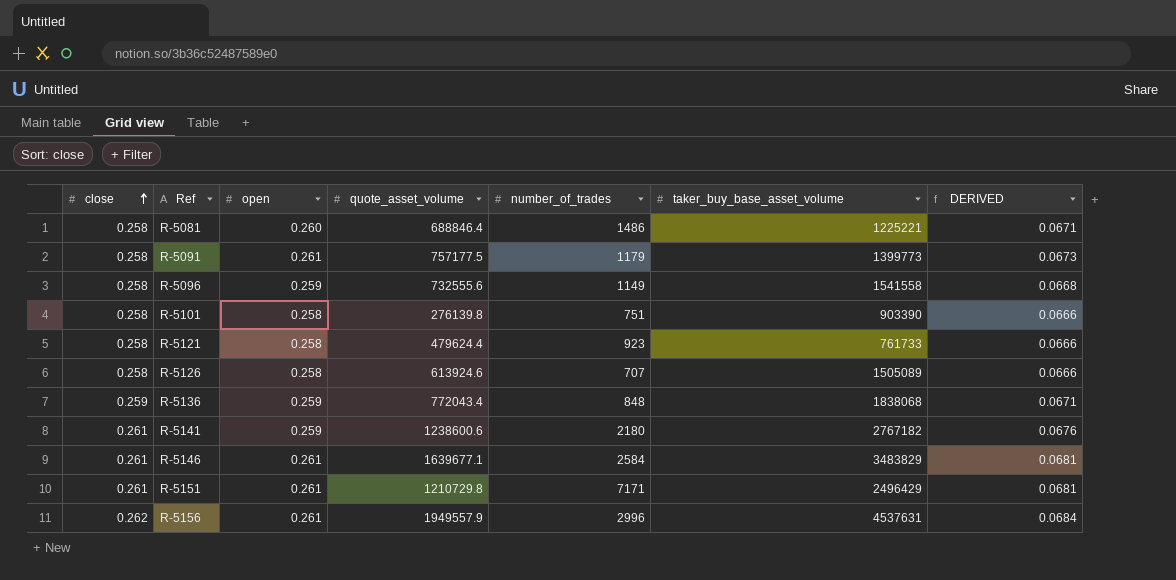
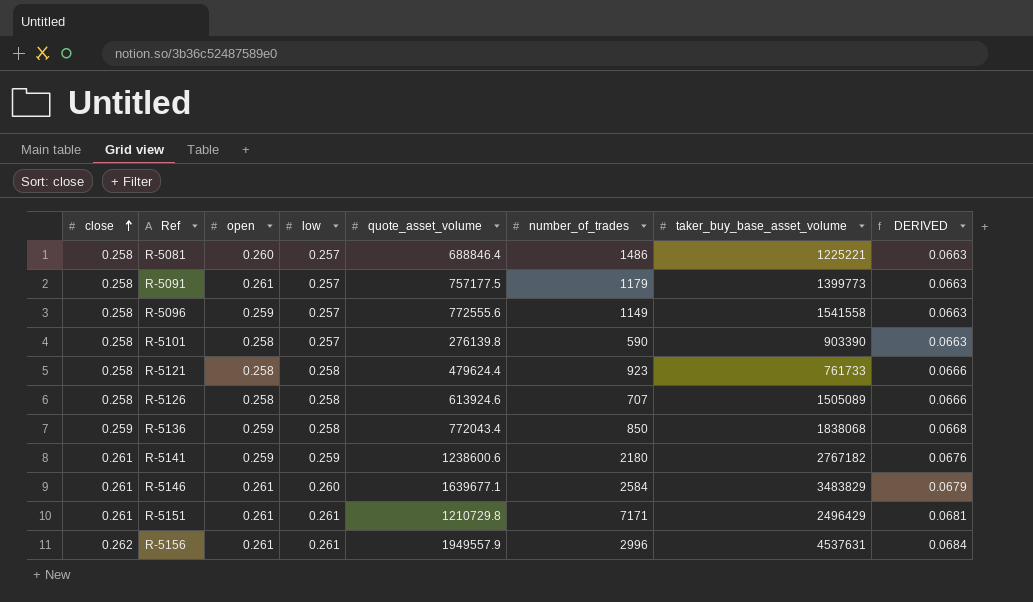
column low | position: none -> 4
column DERIVED | formula: [close] * [open] -> [close] * [low]
R-5096 | quote_asset_volume: 732555.6 -> 772555.6
R-5101 | number_of_trades: 751 -> 590
R-5136 | number_of_trades: 848 -> 850

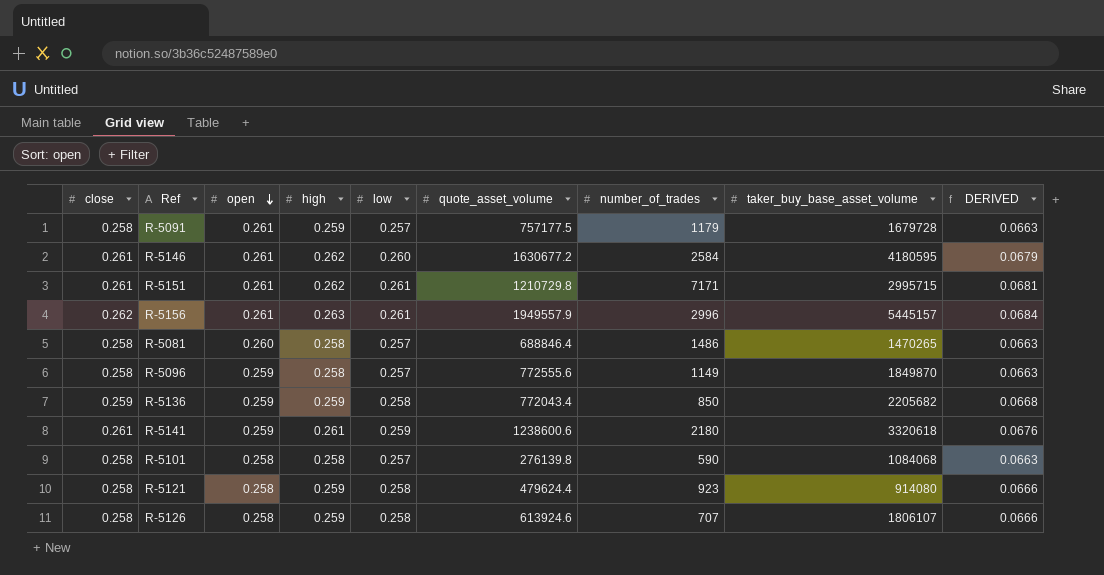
row order: close ascending -> open descending
column high | position: none -> 4
R-5091 | taker_buy_base_asset_volume: 1399773 -> 1679728
R-5146 | quote_asset_volume: 1639677.1 -> 1630677.2
R-5146 | taker_buy_base_asset_volume: 3483829 -> 4180595
R-5151 | taker_buy_base_asset_volume: 2496429 -> 2995715
R-5156 | taker_buy_base_asset_volume: 4537631 -> 5445157
R-5081 | taker_buy_base_asset_volume: 1225221 -> 1470265
R-5096 | taker_buy_base_asset_volume: 1541558 -> 1849870
R-5136 | taker_buy_base_asset_volume: 1838068 -> 2205682
R-5141 | taker_buy_base_asset_volume: 2767182 -> 3320618
R-5101 | taker_buy_base_asset_volume: 903390 -> 1084068
R-5121 | taker_buy_base_asset_volume: 761733 -> 914080
R-5126 | taker_buy_base_asset_volume: 1505089 -> 1806107

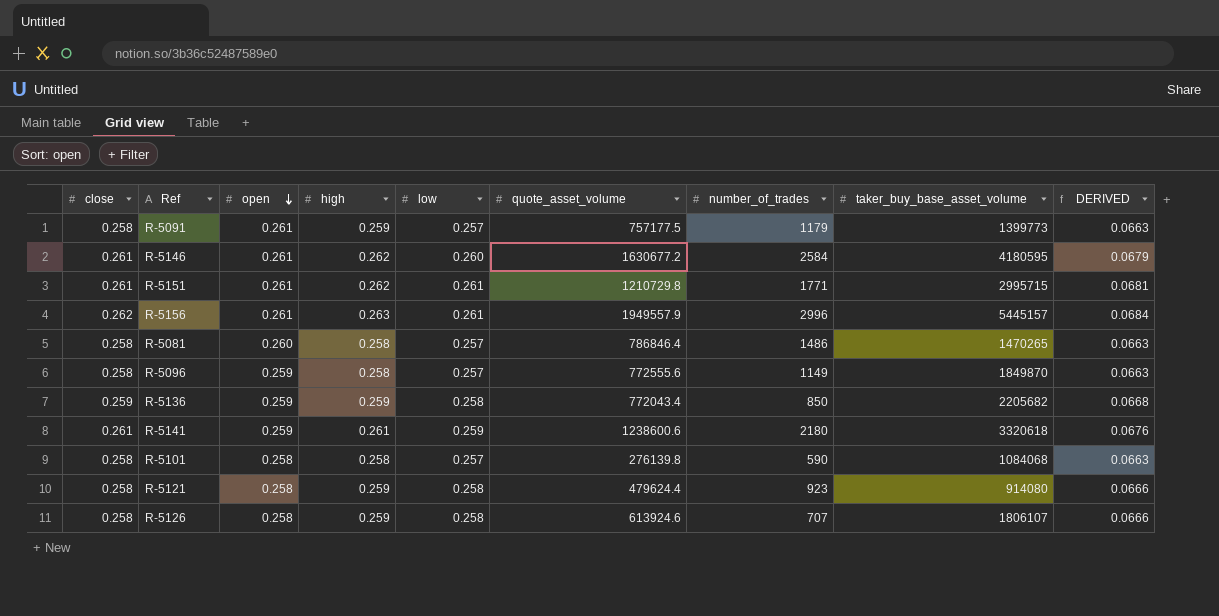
R-5091 | taker_buy_base_asset_volume: 1679728 -> 1399773
R-5151 | number_of_trades: 7171 -> 1771
R-5081 | quote_asset_volume: 688846.4 -> 786846.4

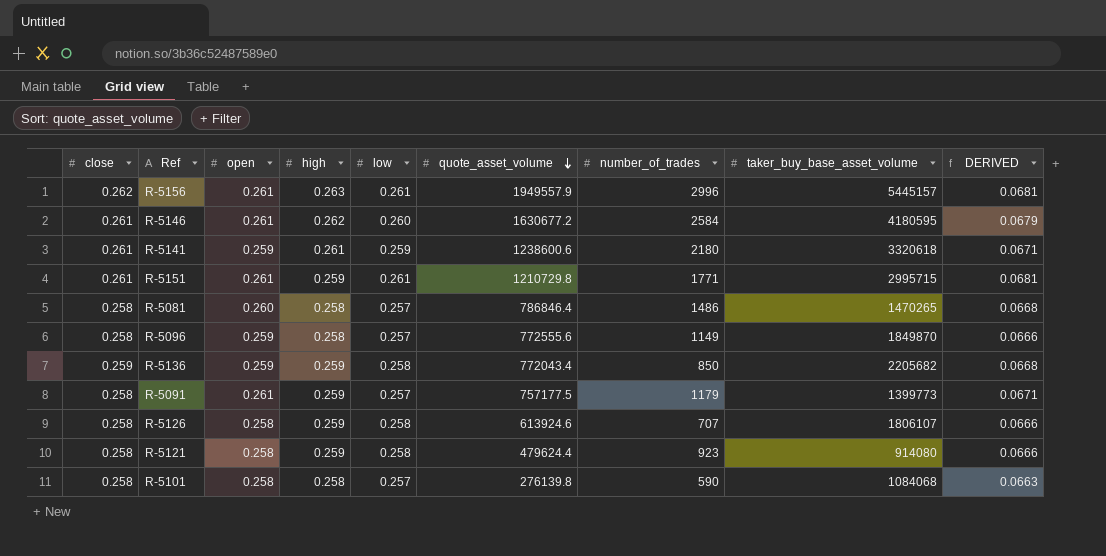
row order: open descending -> quote_asset_volume descending
column DERIVED | formula: [close] * [low] -> [open] * [low]
R-5151 | high: 0.262 -> 0.259

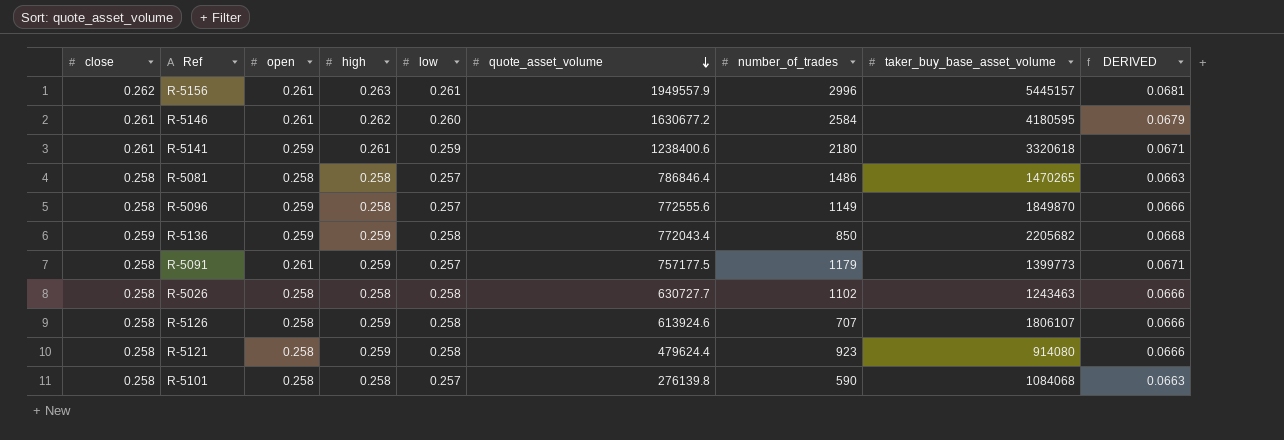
row R-5151: 0.261 | 0.261 | 0.259 | 0.261 | 1210729.8 | 1771 | 2995715 | 0.0681 -> none
R-5141 | quote_asset_volume: 1238600.6 -> 1238400.6
R-5081 | open: 0.260 -> 0.258
R-5081 | DERIVED: 0.0668 -> 0.0663
row R-5026: none -> 0.258 | 0.258 | 0.258 | 0.258 | 630727.7 | 1102 | 1243463 | 0.0666

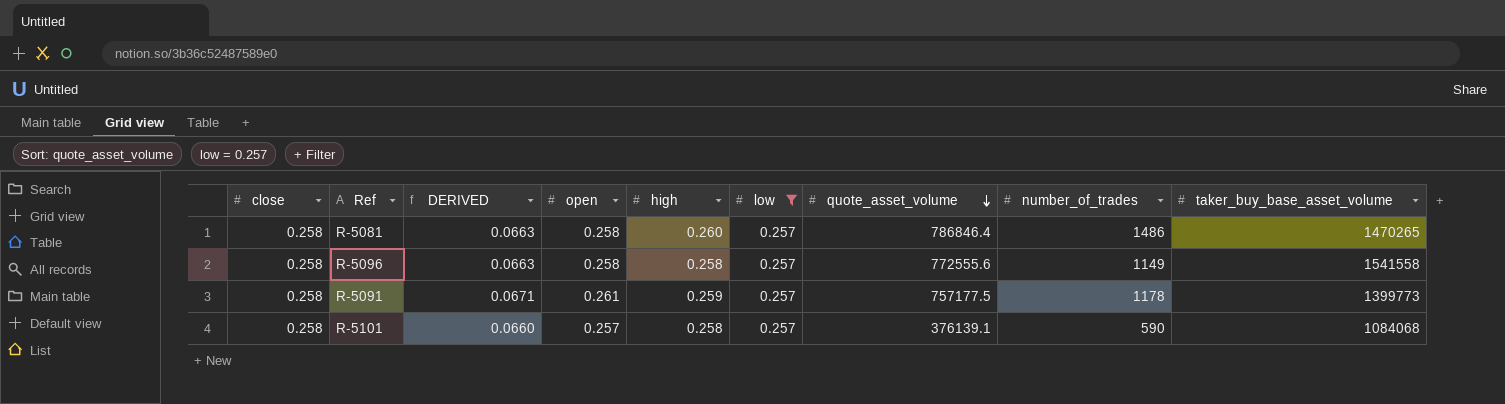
filter: none -> low = 0.257
column DERIVED | position: 9 -> 3
R-5081 | high: 0.258 -> 0.260
R-5096 | DERIVED: 0.0666 -> 0.0663
R-5096 | open: 0.259 -> 0.258
R-5096 | taker_buy_base_asset_volume: 1849870 -> 1541558
R-5091 | number_of_trades: 1179 -> 1178
R-5101 | DERIVED: 0.0663 -> 0.0660
R-5101 | open: 0.258 -> 0.257
R-5101 | quote_asset_volume: 276139.8 -> 376139.1

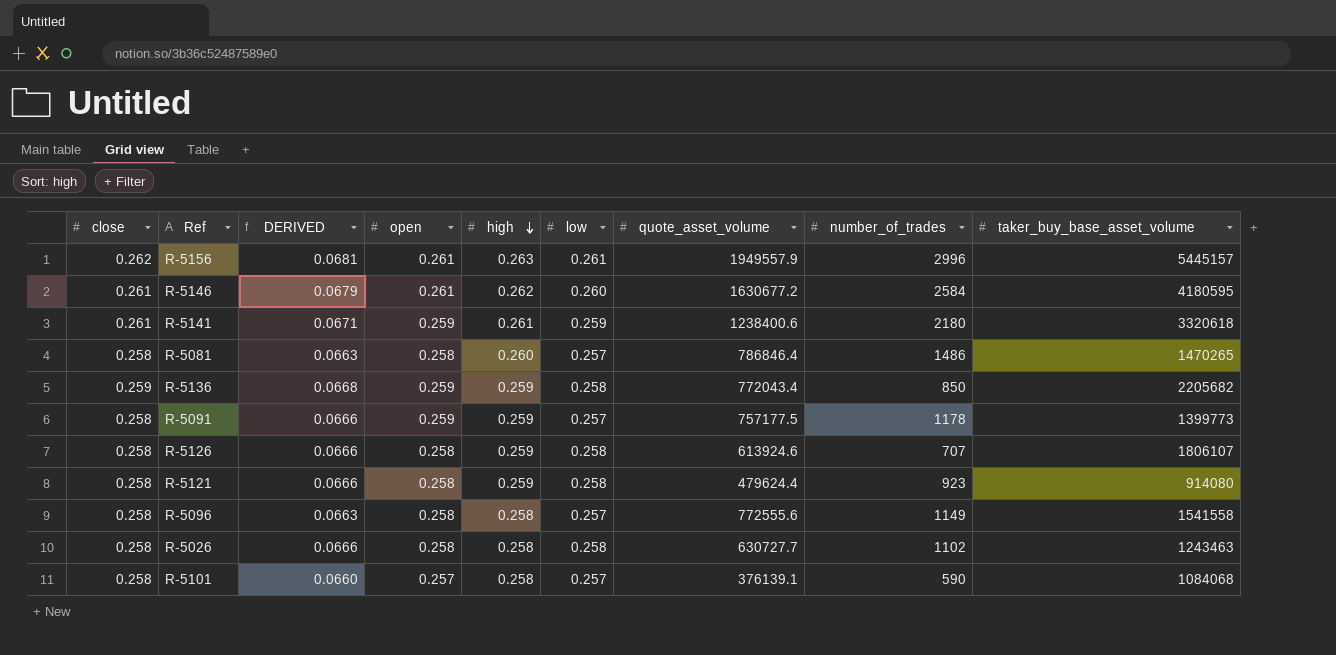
filter: low = 0.257 -> none
row order: quote_asset_volume descending -> high descending
R-5091 | DERIVED: 0.0671 -> 0.0666
R-5091 | open: 0.261 -> 0.259

